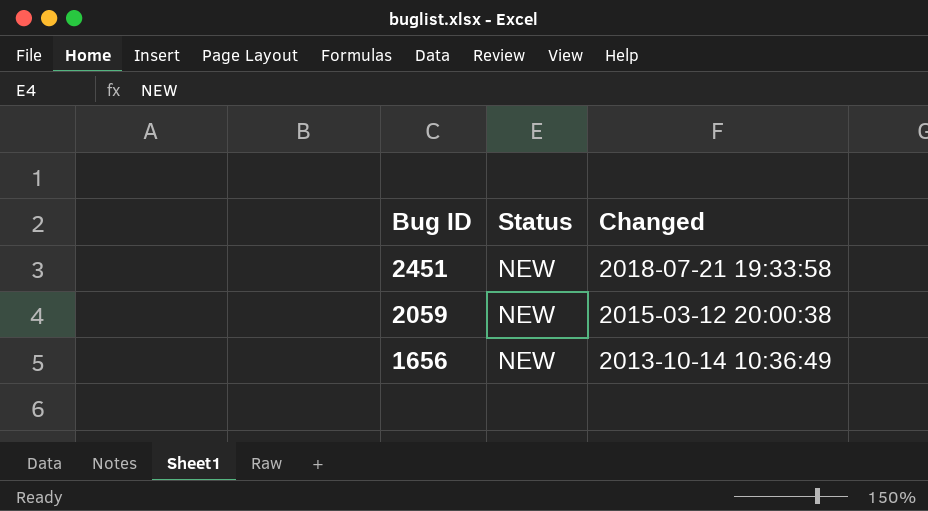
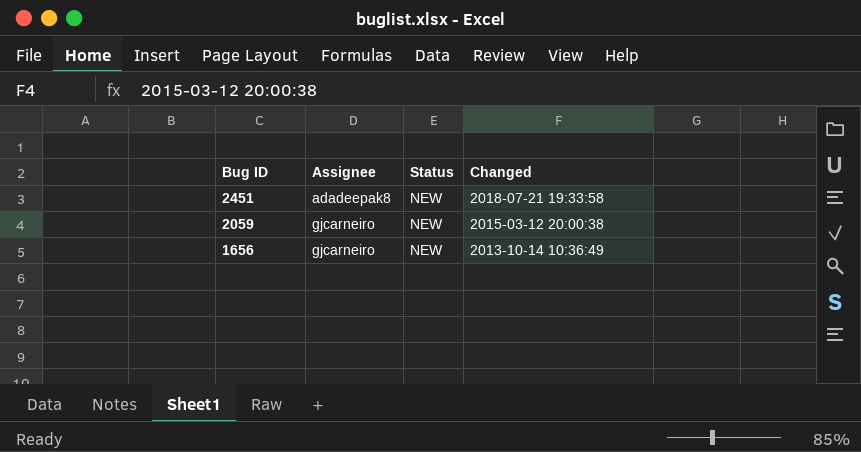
column Assignee | position: none -> 2

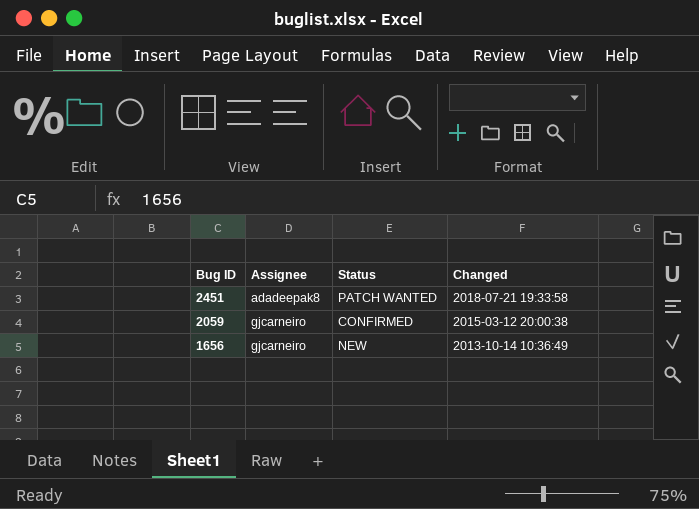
2451 | Status: NEW -> PATCH WANTED
2059 | Status: NEW -> CONFIRMED

